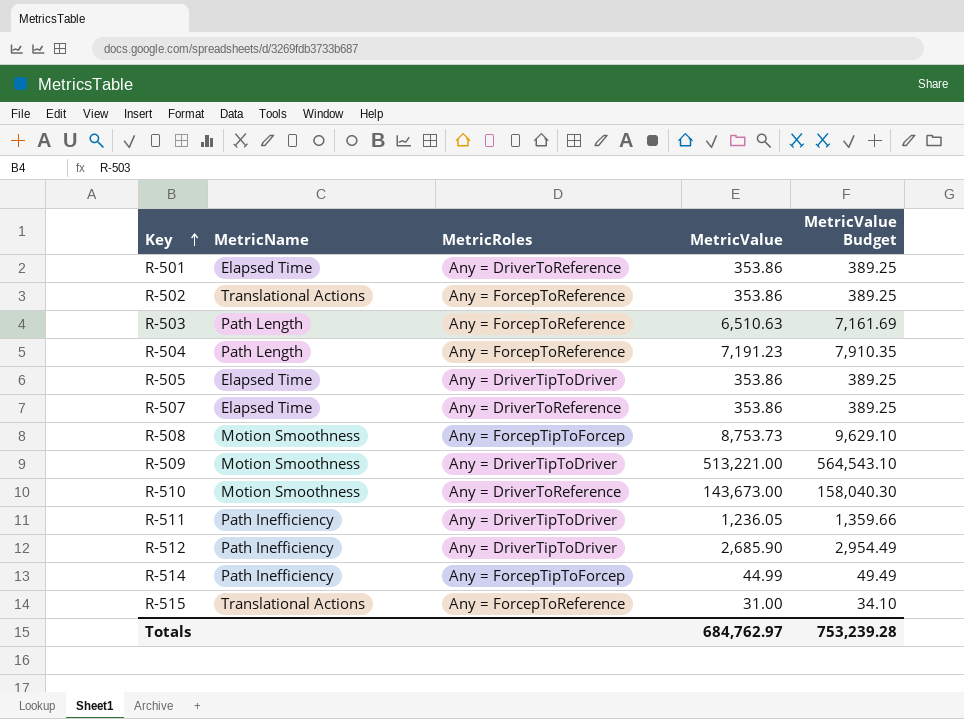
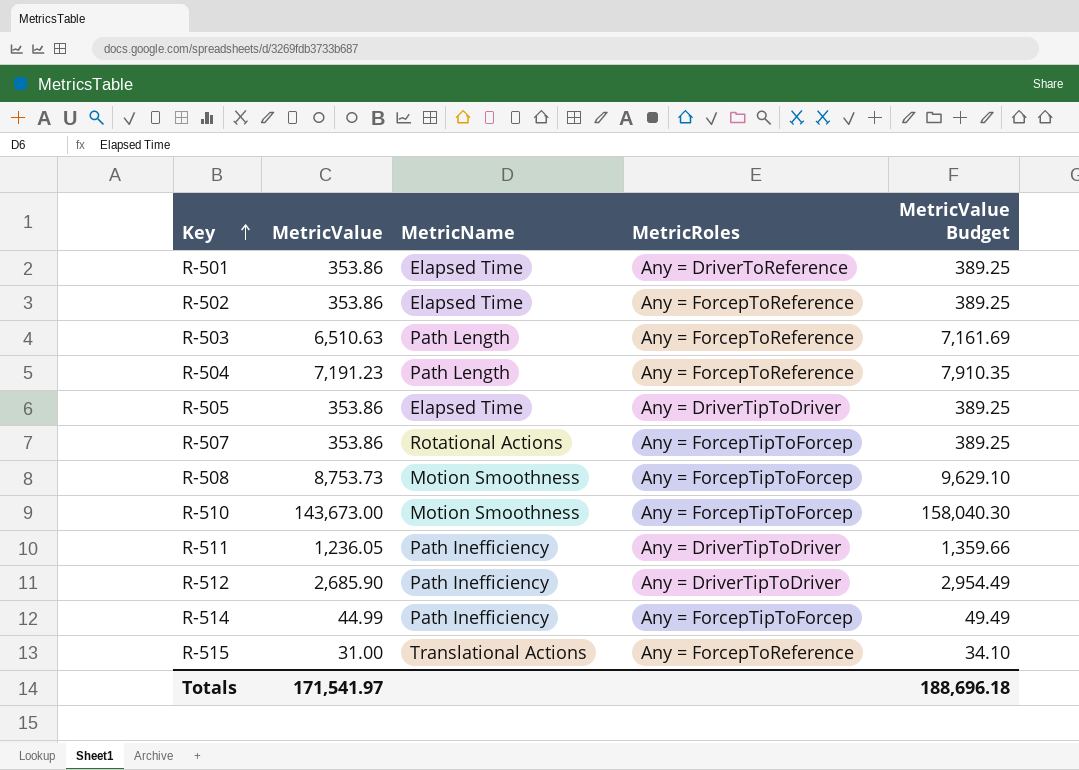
column MetricValue | position: 4 -> 2
row R-509: Motion Smoothness | Any = DriverTipToDriver | 513,221.00 | 564,543.10 -> none
R-502 | MetricName: Translational Actions -> Elapsed Time
R-507 | MetricName: Elapsed Time -> Rotational Actions
R-507 | MetricRoles: Any = DriverToReference -> Any = ForcepTipToForcep
R-510 | MetricRoles: Any = DriverToReference -> Any = ForcepTipToForcep
Totals | MetricValue: 684,762.97 -> 171,541.97
Totals | MetricValue Budget: 753,239.28 -> 188,696.18

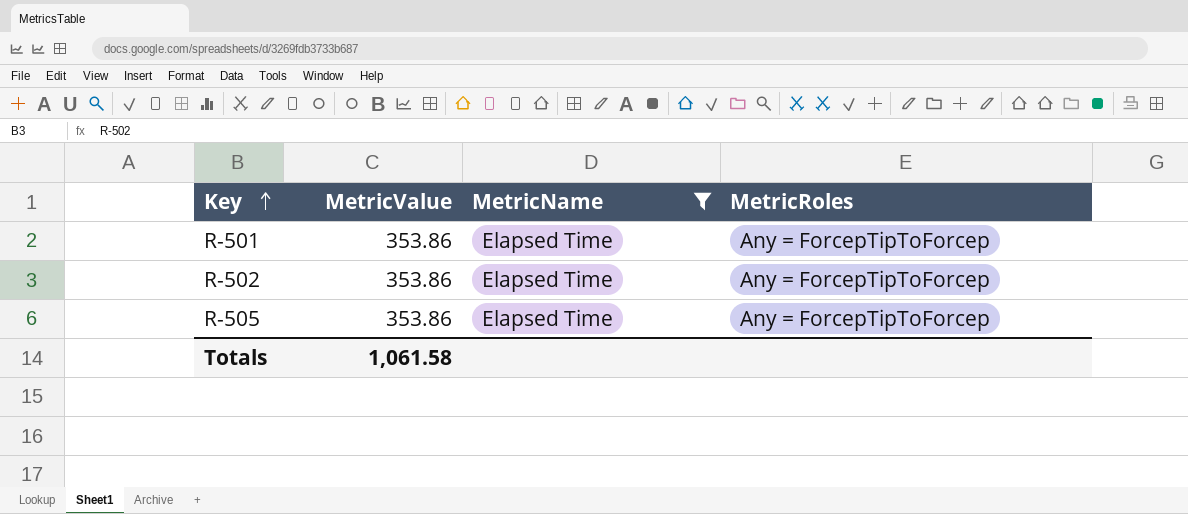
filter: none -> MetricName = Elapsed Time
column MetricValue Budget | formula: [MetricValue] * 1.1 -> none
R-501 | MetricRoles: Any = DriverToReference -> Any = ForcepTipToForcep
R-502 | MetricRoles: Any = ForcepToReference -> Any = ForcepTipToForcep
R-505 | MetricRoles: Any = DriverTipToDriver -> Any = ForcepTipToForcep
Totals | MetricValue: 171,541.97 -> 1,061.58

